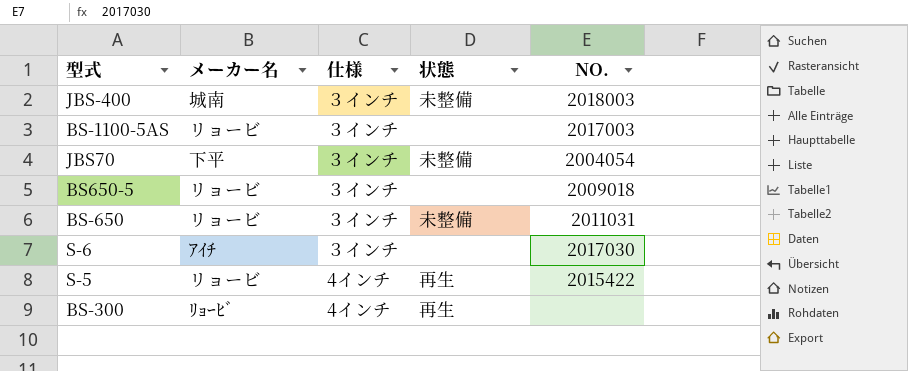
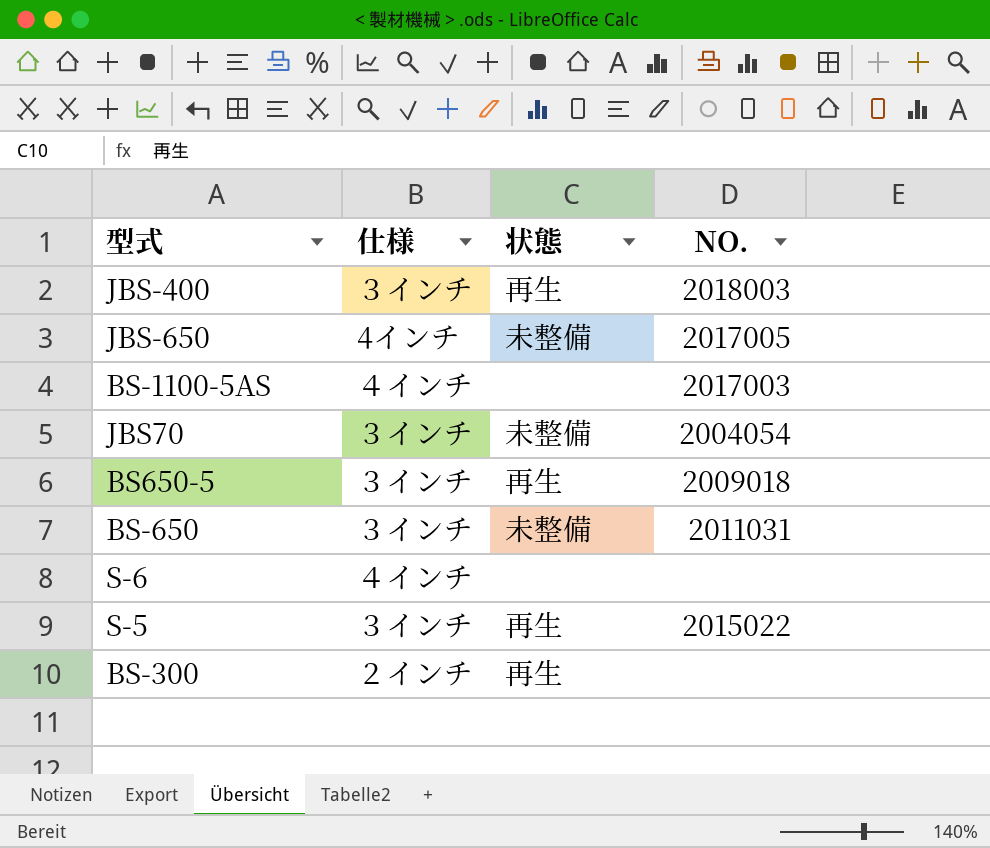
column メーカー名 | position: 2 -> none
JBS-400 | 状態: 未整備 -> 再生
row JBS-650: none -> 4インチ | 未整備 | 2017005
BS-1100-5AS | 仕様: ３インチ -> ４インチ
BS650-5 | 状態: none -> 再生
S-6 | 仕様: ３インチ -> ４インチ
S-6 | NO.: 2017030 -> none
S-5 | 仕様: 4インチ -> ３インチ
S-5 | NO.: 2015422 -> 2015022
BS-300 | 仕様: 4インチ -> ２インチ

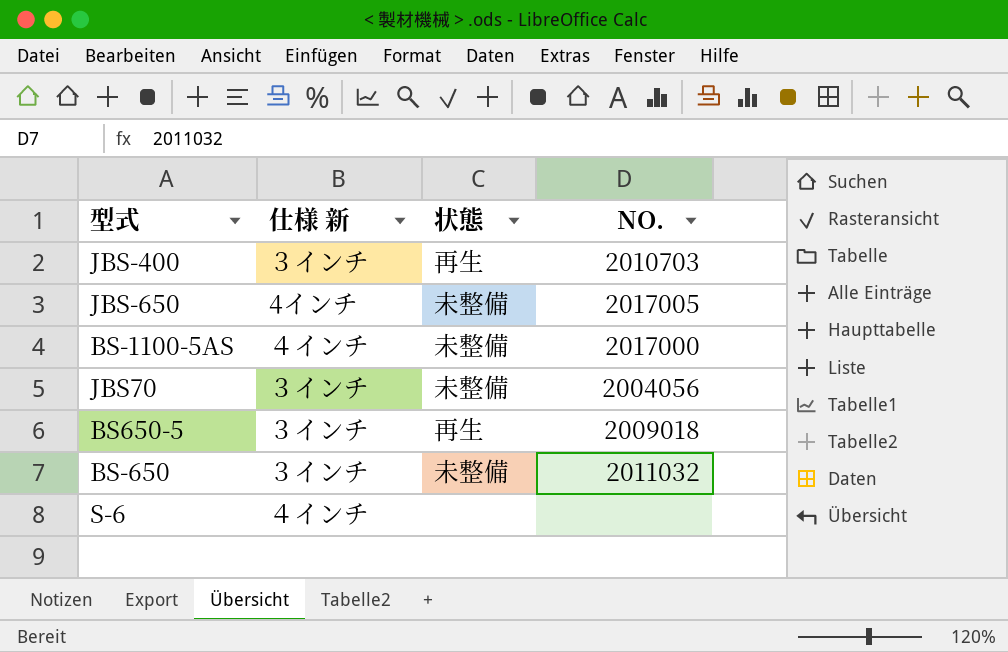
column name: 仕様 -> 仕様 新
row S-5: ３インチ | 再生 | 2015022 -> none
row BS-300: ２インチ | 再生 | none -> none
JBS-400 | NO.: 2018003 -> 2010703
BS-1100-5AS | 状態: none -> 未整備
BS-1100-5AS | NO.: 2017003 -> 2017000
JBS70 | NO.: 2004054 -> 2004056
BS-650 | NO.: 2011031 -> 2011032

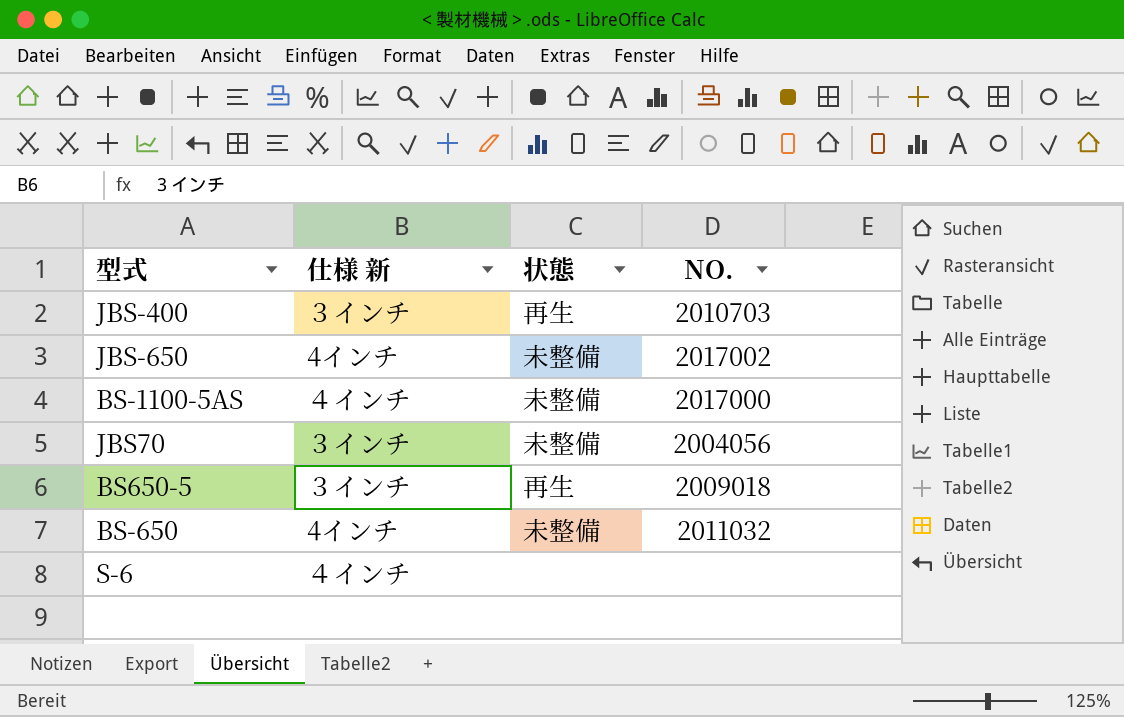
JBS-650 | NO.: 2017005 -> 2017002
BS-650 | 仕様 新: ３インチ -> 4インチ

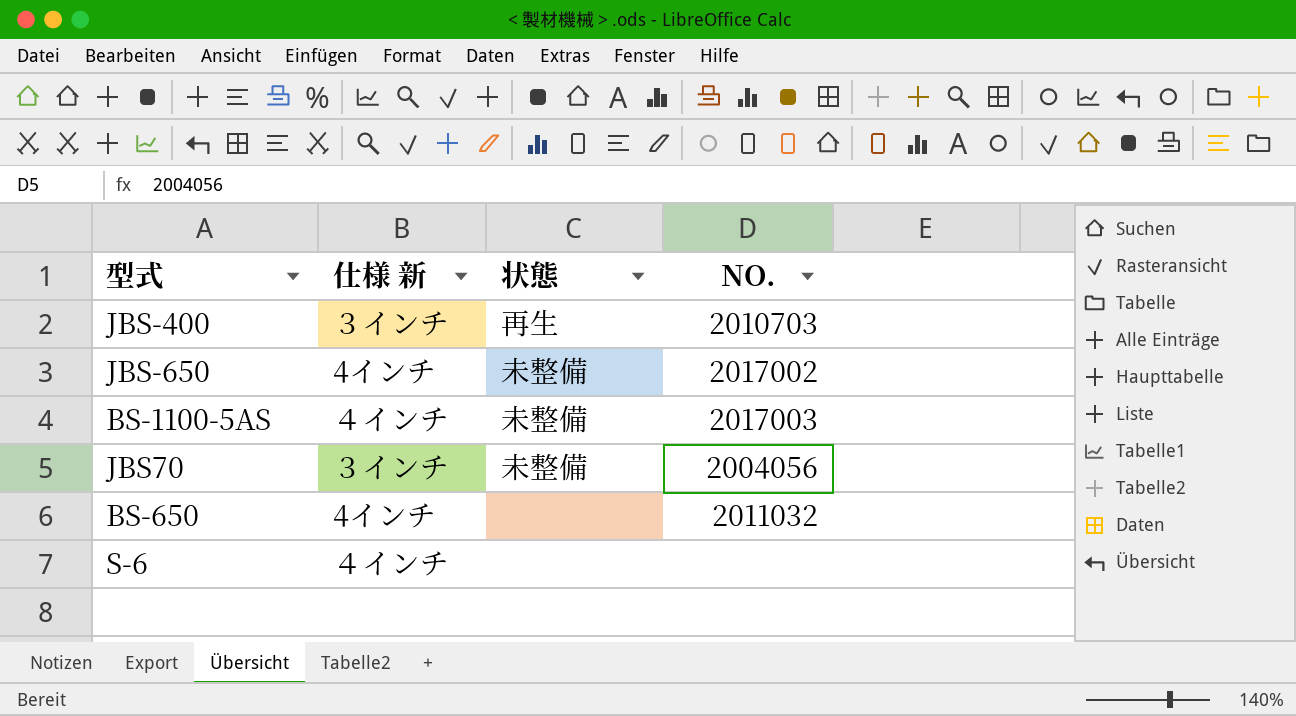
row BS650-5: ３インチ | 再生 | 2009018 -> none
BS-1100-5AS | NO.: 2017000 -> 2017003
BS-650 | 状態: 未整備 -> none

